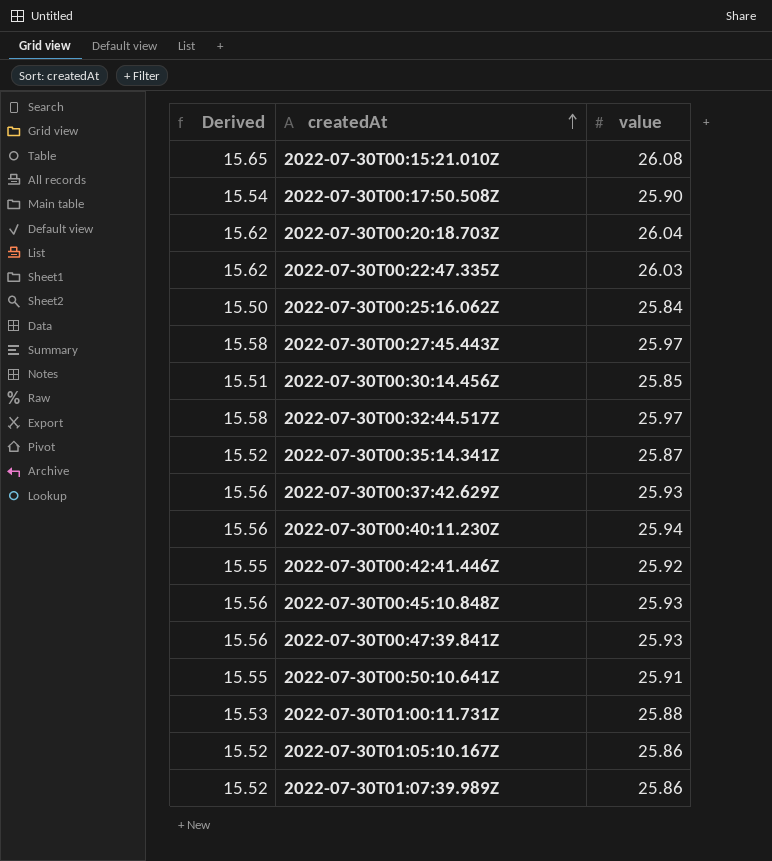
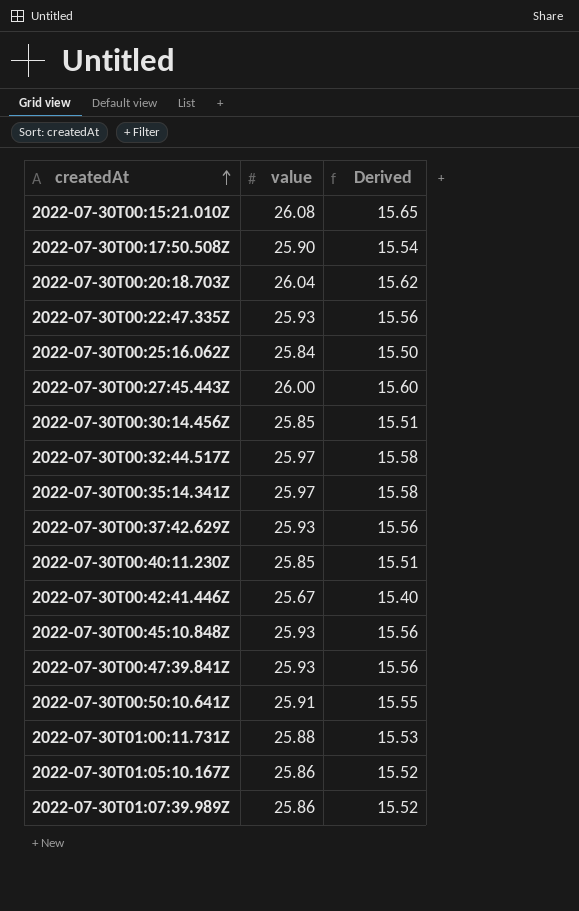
column Derived | position: 1 -> 3
2022-07-30T00:22:47.335Z | value: 26.03 -> 25.93
2022-07-30T00:22:47.335Z | Derived: 15.62 -> 15.56
2022-07-30T00:27:45.443Z | value: 25.97 -> 26.00
2022-07-30T00:27:45.443Z | Derived: 15.58 -> 15.60
2022-07-30T00:35:14.341Z | value: 25.87 -> 25.97
2022-07-30T00:35:14.341Z | Derived: 15.52 -> 15.58
2022-07-30T00:40:11.230Z | value: 25.94 -> 25.85
2022-07-30T00:40:11.230Z | Derived: 15.56 -> 15.51
2022-07-30T00:42:41.446Z | value: 25.92 -> 25.67
2022-07-30T00:42:41.446Z | Derived: 15.55 -> 15.40

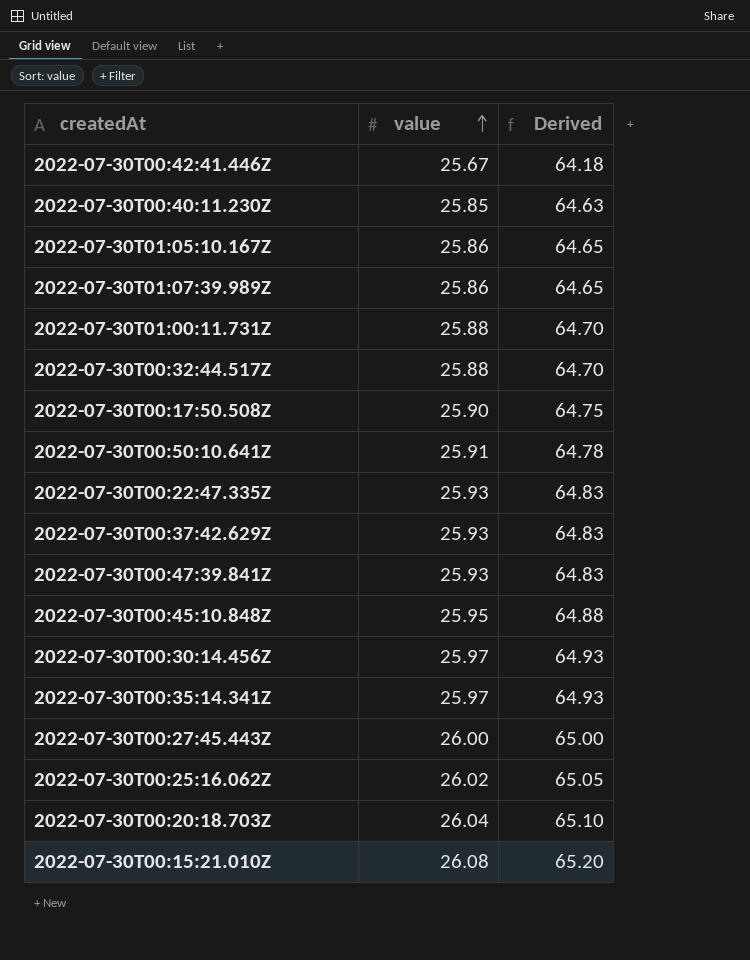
row order: createdAt ascending -> value ascending
column Derived | formula: [value] * 0.6 -> [value] * 2.5
2022-07-30T00:32:44.517Z | value: 25.97 -> 25.88
2022-07-30T00:45:10.848Z | value: 25.93 -> 25.95
2022-07-30T00:30:14.456Z | value: 25.85 -> 25.97
2022-07-30T00:25:16.062Z | value: 25.84 -> 26.02

